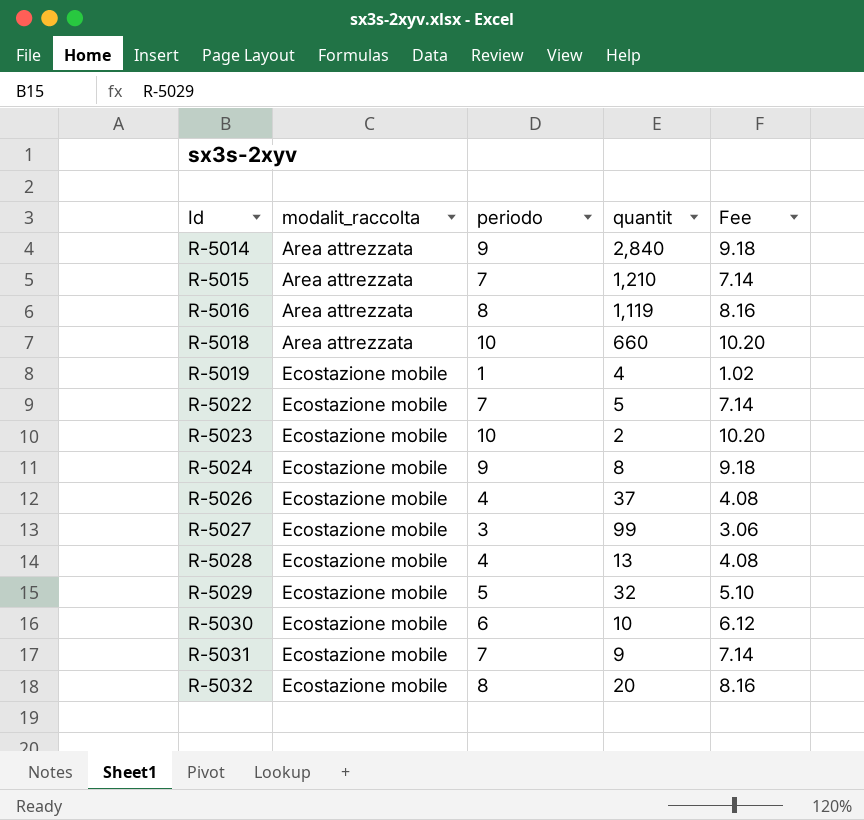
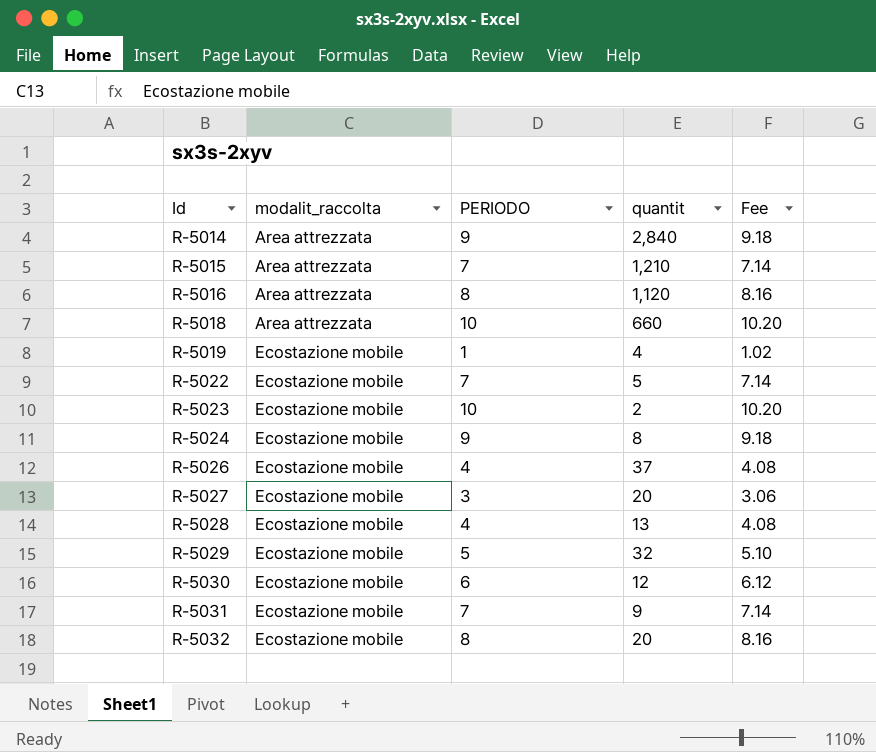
column name: periodo -> PERIODO
R-5016 | quantit: 1,119 -> 1,120
R-5027 | quantit: 99 -> 20
R-5030 | quantit: 10 -> 12

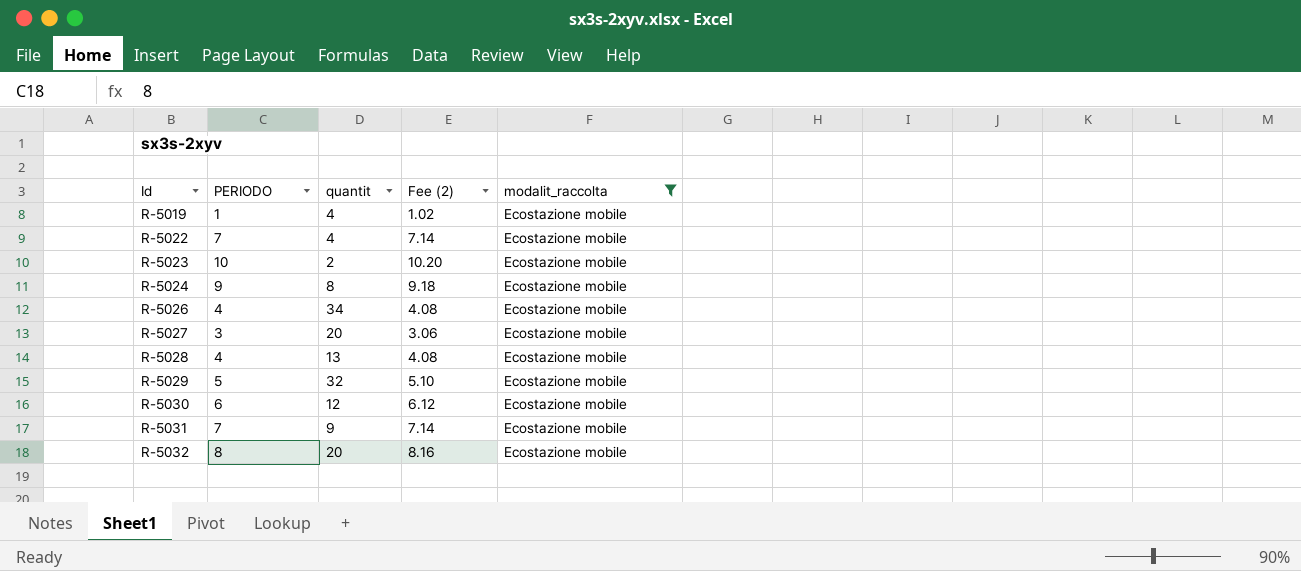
filter: none -> modalit_raccolta = Ecostazione mobile
column name: Fee -> Fee (2)
column modalit_raccolta | position: 2 -> 5
R-5022 | quantit: 5 -> 4
R-5026 | quantit: 37 -> 34

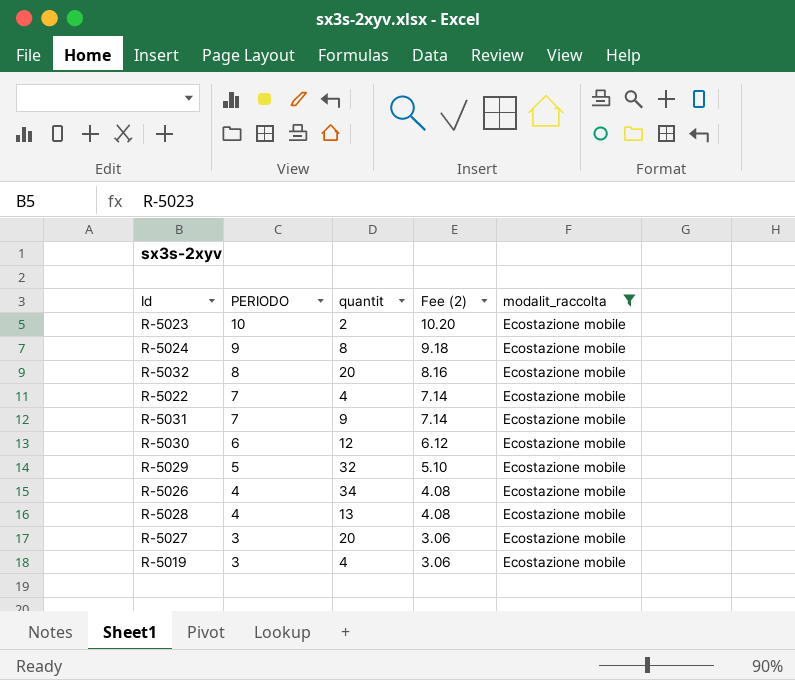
row order: Id ascending -> PERIODO descending
R-5019 | PERIODO: 1 -> 3
R-5019 | Fee (2): 1.02 -> 3.06

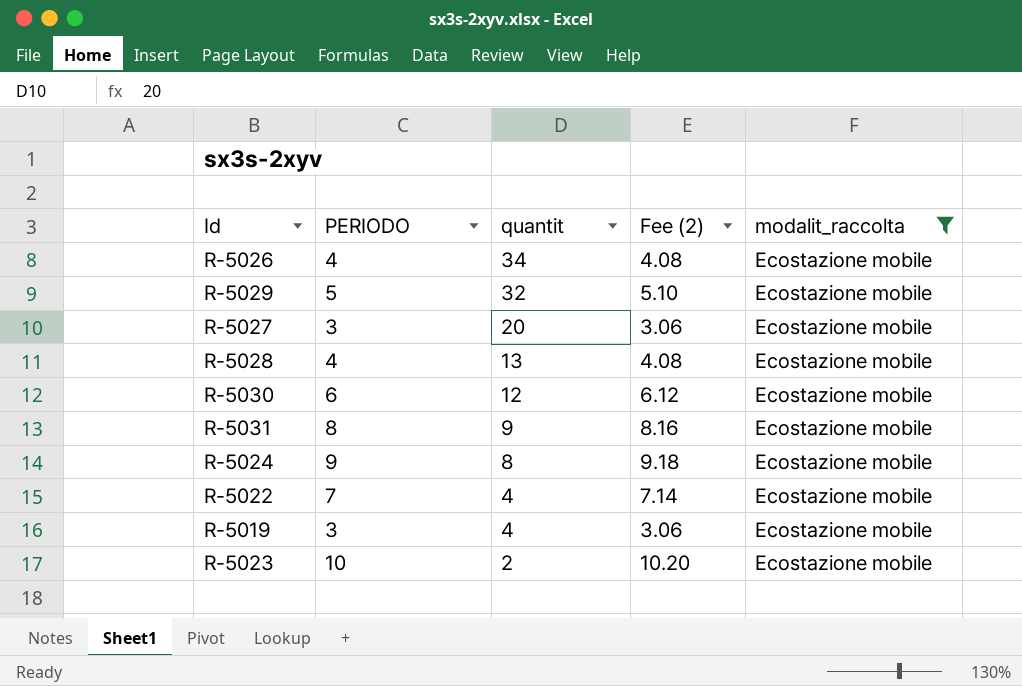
row order: PERIODO descending -> quantit descending
row R-5032: 8 | 20 | 8.16 | Ecostazione mobile -> none
R-5031 | PERIODO: 7 -> 8
R-5031 | Fee (2): 7.14 -> 8.16

